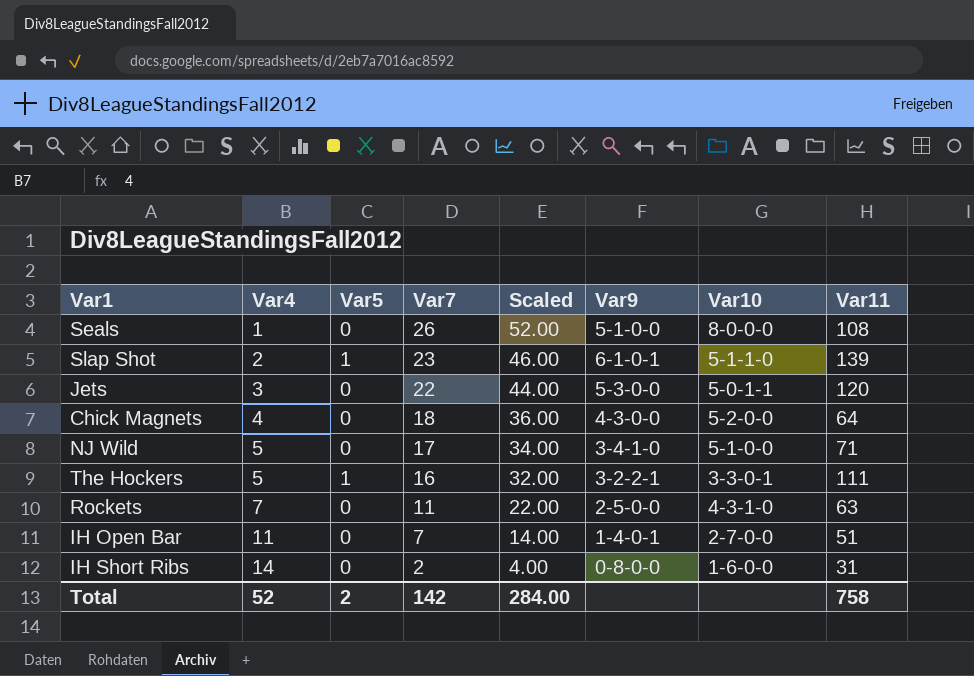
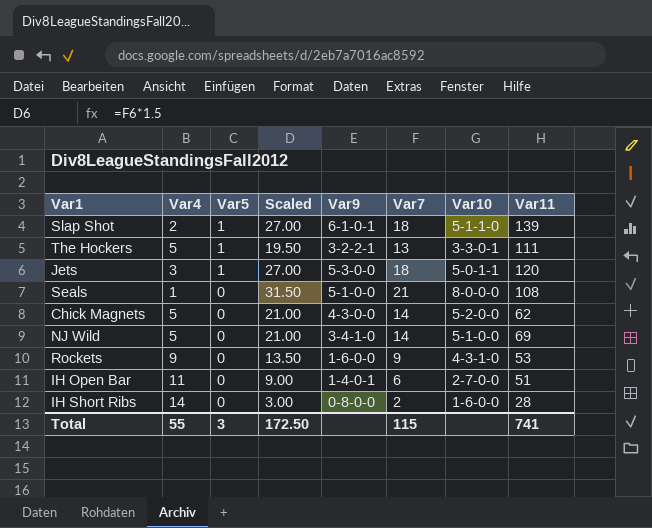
row order: Var4 ascending -> Var5 descending
column Scaled | formula: [Var7] * 2 -> [Var7] * 1.5
column Var7 | position: 4 -> 6
Slap Shot | Var7: 23 -> 18
The Hockers | Var7: 16 -> 13
Jets | Var5: 0 -> 1
Jets | Var7: 22 -> 18
Seals | Var7: 26 -> 21
Chick Magnets | Var4: 4 -> 5
Chick Magnets | Var7: 18 -> 14
Chick Magnets | Var11: 64 -> 62
NJ Wild | Var7: 17 -> 14
NJ Wild | Var11: 71 -> 69
Rockets | Var4: 7 -> 9
Rockets | Var9: 2-5-0-0 -> 1-6-0-0
Rockets | Var7: 11 -> 9
Rockets | Var11: 63 -> 53
IH Open Bar | Var7: 7 -> 6
IH Short Ribs | Var11: 31 -> 28
Total | Var4: 52 -> 55
Total | Var5: 2 -> 3
Total | Scaled: 284.00 -> 172.50
Total | Var7: 142 -> 115
Total | Var11: 758 -> 741

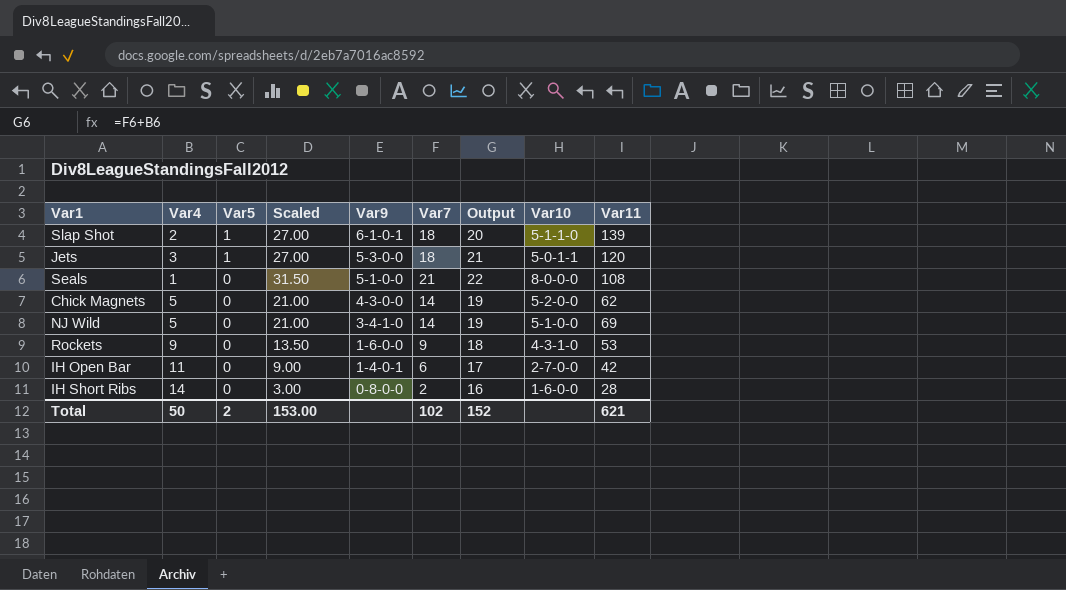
column Output | formula: none -> [Var4] + [Var7]
row The Hockers: 5 | 1 | 19.50 | 3-2-2-1 | 13 | 3-3-0-1 | 111 -> none
IH Open Bar | Var11: 51 -> 42
Total | Var4: 55 -> 50
Total | Var5: 3 -> 2
Total | Scaled: 172.50 -> 153.00
Total | Var7: 115 -> 102
Total | Var11: 741 -> 621

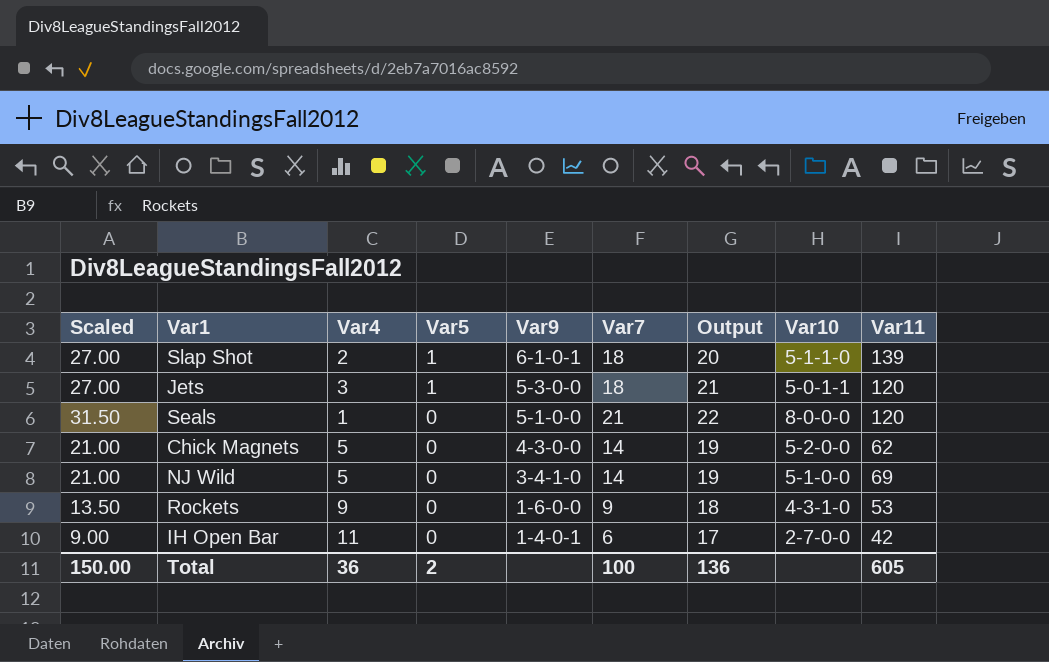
column Scaled | position: 4 -> 1
row IH Short Ribs: 14 | 0 | 3.00 | 0-8-0-0 | 2 | 16 | 1-6-0-0 | 28 -> none
Seals | Var11: 108 -> 120
Total | Scaled: 153.00 -> 150.00
Total | Var4: 50 -> 36
Total | Var7: 102 -> 100
Total | Output: 152 -> 136
Total | Var11: 621 -> 605

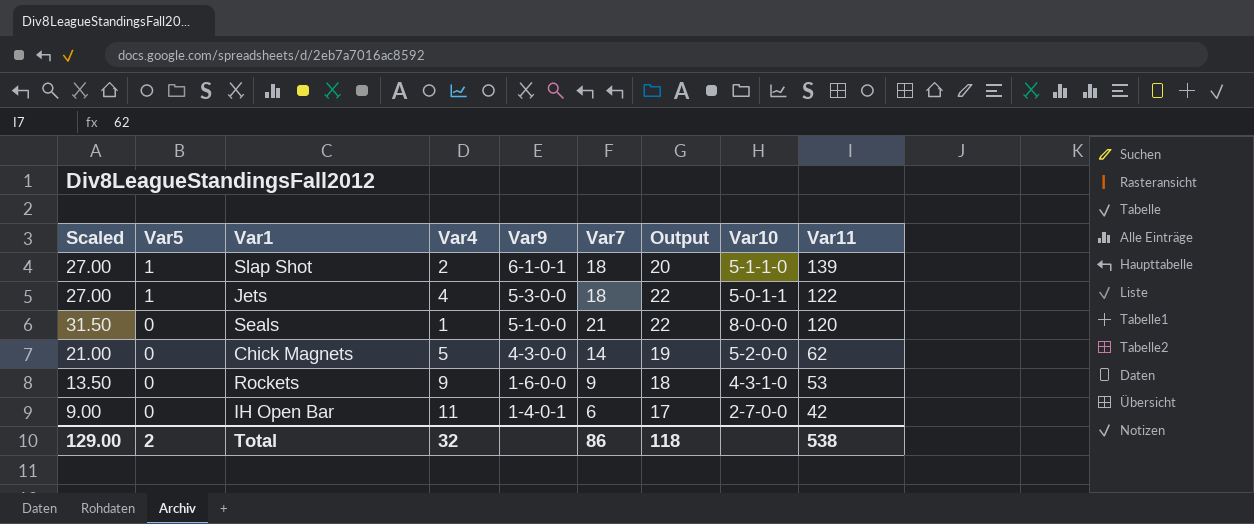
column Var5 | position: 4 -> 2
row NJ Wild: 21.00 | 5 | 0 | 3-4-1-0 | 14 | 19 | 5-1-0-0 | 69 -> none
Jets | Var4: 3 -> 4
Jets | Output: 21 -> 22
Jets | Var11: 120 -> 122
Total | Scaled: 150.00 -> 129.00
Total | Var4: 36 -> 32
Total | Var7: 100 -> 86
Total | Output: 136 -> 118
Total | Var11: 605 -> 538

